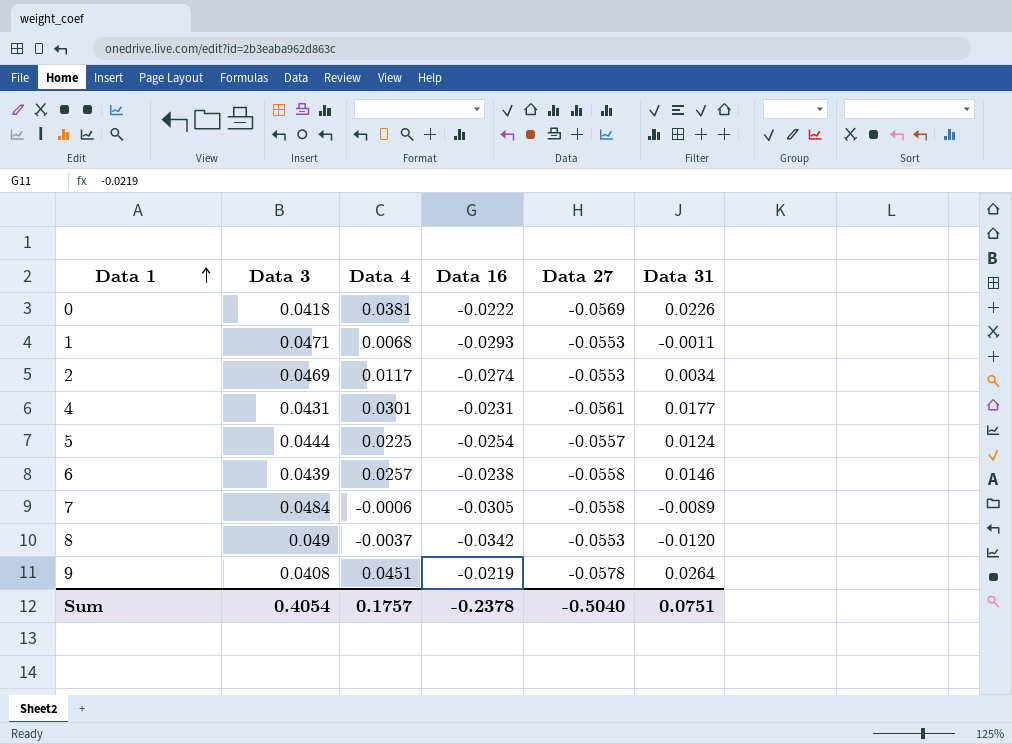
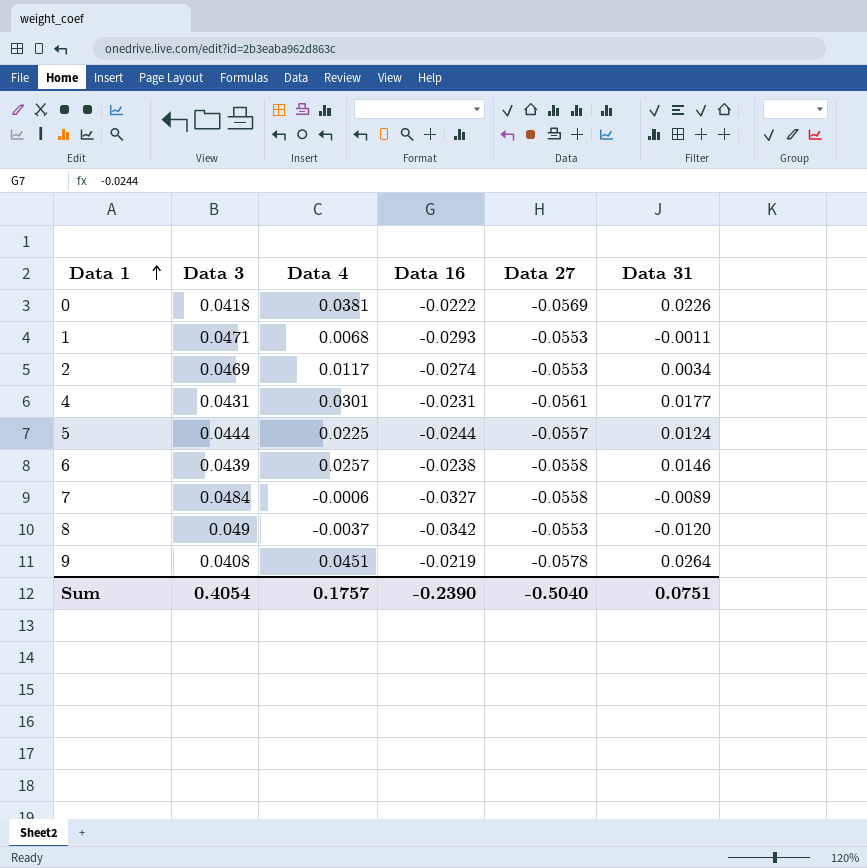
5 | Data 16: -0.0254 -> -0.0244
7 | Data 16: -0.0305 -> -0.0327
Sum | Data 16: -0.2378 -> -0.2390

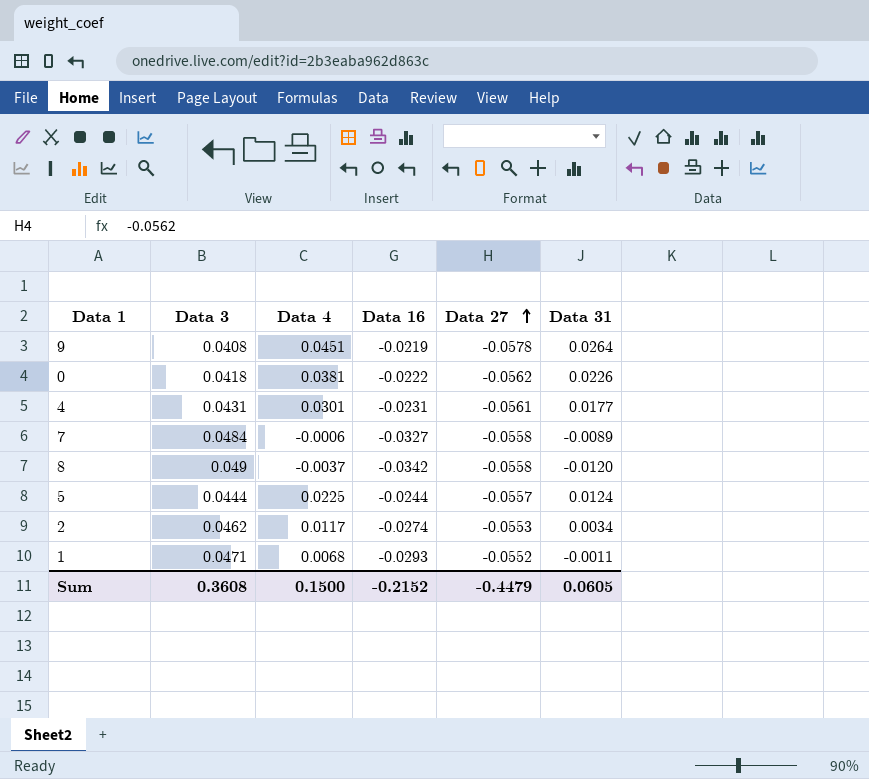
row order: Data 1 ascending -> Data 27 ascending
row 6: 0.0439 | 0.0257 | -0.0238 | -0.0558 | 0.0146 -> none
0 | Data 27: -0.0569 -> -0.0562
8 | Data 27: -0.0553 -> -0.0558
2 | Data 3: 0.0469 -> 0.0462
1 | Data 27: -0.0553 -> -0.0552
Sum | Data 3: 0.4054 -> 0.3608
Sum | Data 4: 0.1757 -> 0.1500
Sum | Data 16: -0.2390 -> -0.2152
Sum | Data 27: -0.5040 -> -0.4479
Sum | Data 31: 0.0751 -> 0.0605

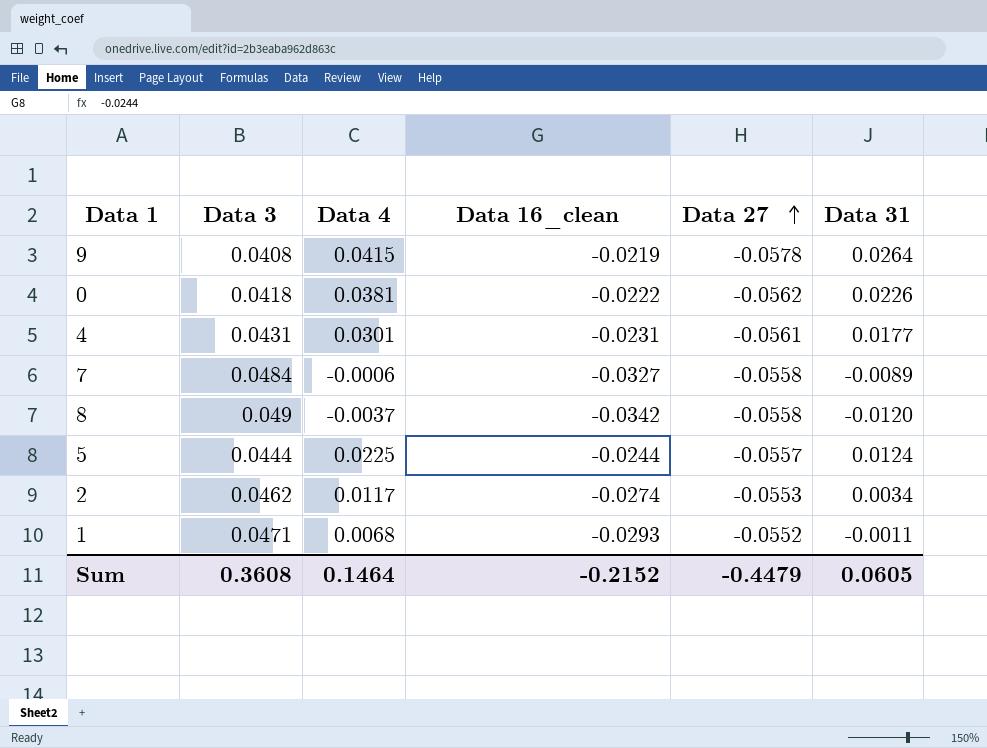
column name: Data 16 -> Data 16_clean
9 | Data 4: 0.0451 -> 0.0415
Sum | Data 4: 0.1500 -> 0.1464

